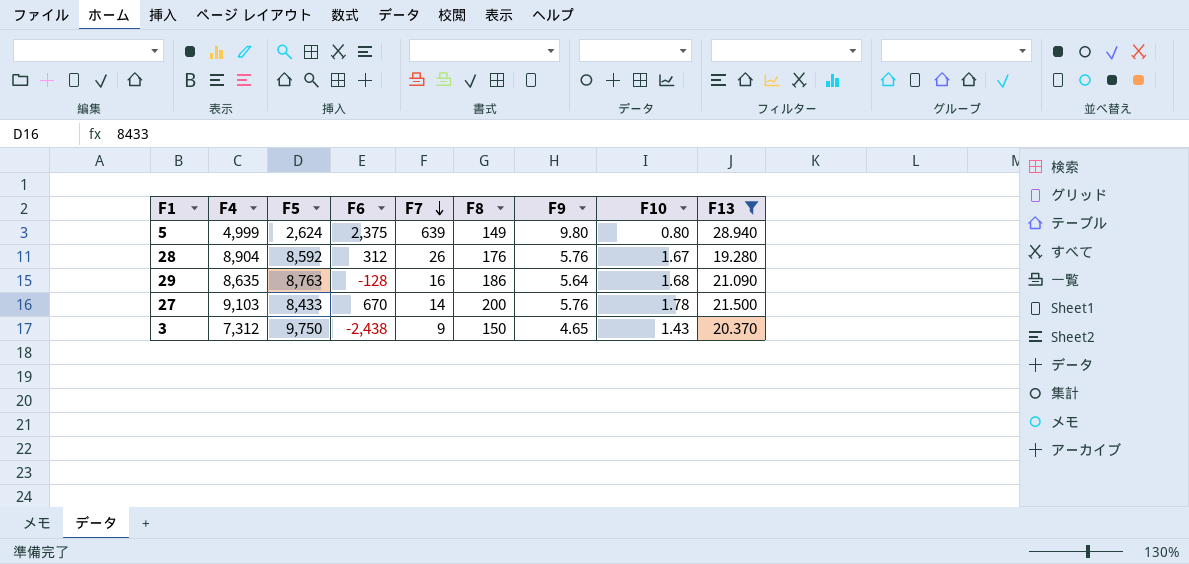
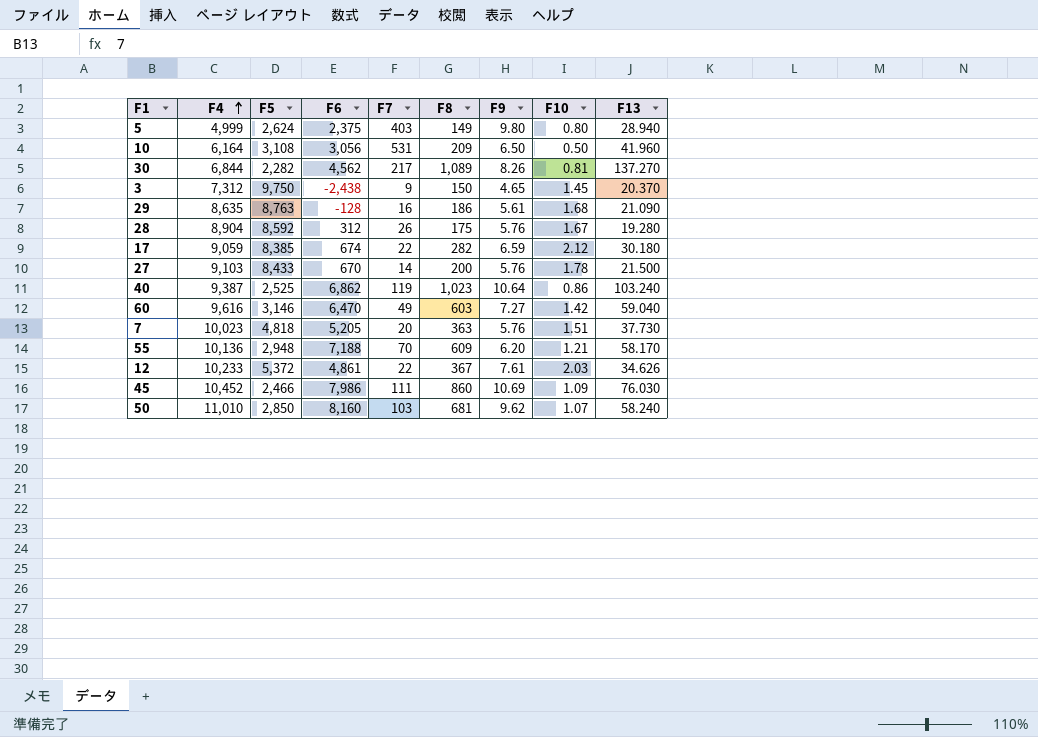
filter: F13 <= 28.940 -> none
row order: F7 descending -> F4 ascending
5 | F7: 639 -> 403
3 | F10: 1.43 -> 1.45
29 | F9: 5.64 -> 5.61
28 | F8: 176 -> 175

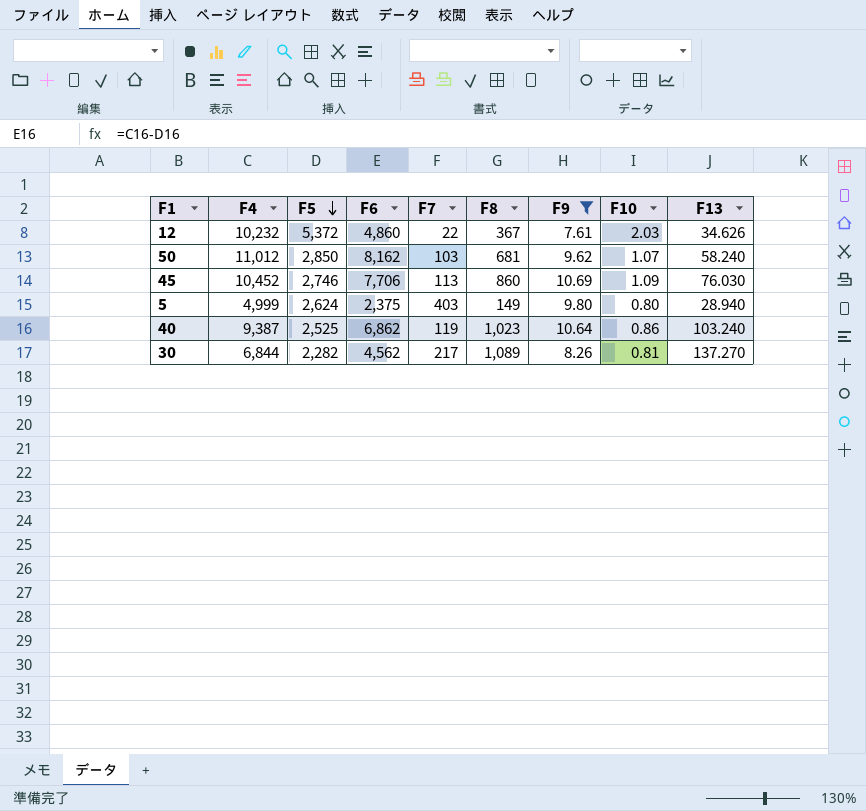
filter: none -> F9 >= 7.61
row order: F4 ascending -> F5 descending
12 | F4: 10,233 -> 10,232
12 | F6: 4,861 -> 4,860
50 | F4: 11,010 -> 11,012
50 | F6: 8,160 -> 8,162
45 | F5: 2,466 -> 2,746
45 | F6: 7,986 -> 7,706
45 | F7: 111 -> 113

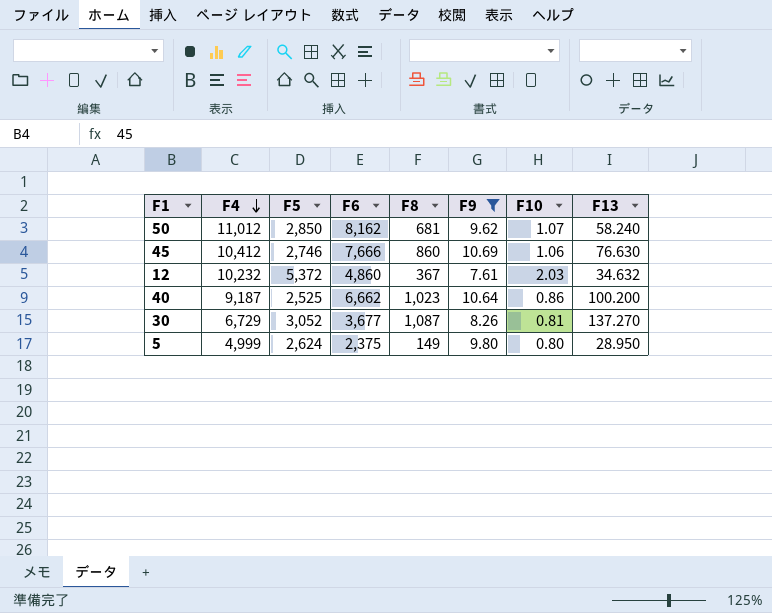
row order: F5 descending -> F4 descending
column F7 | position: 5 -> none
45 | F4: 10,452 -> 10,412
45 | F6: 7,706 -> 7,666
45 | F10: 1.09 -> 1.06
45 | F13: 76.030 -> 76.630
12 | F13: 34.626 -> 34.632
40 | F4: 9,387 -> 9,187
40 | F6: 6,862 -> 6,662
40 | F13: 103.240 -> 100.200
30 | F4: 6,844 -> 6,729
30 | F5: 2,282 -> 3,052
30 | F6: 4,562 -> 3,677
30 | F8: 1,089 -> 1,087
5 | F13: 28.940 -> 28.950

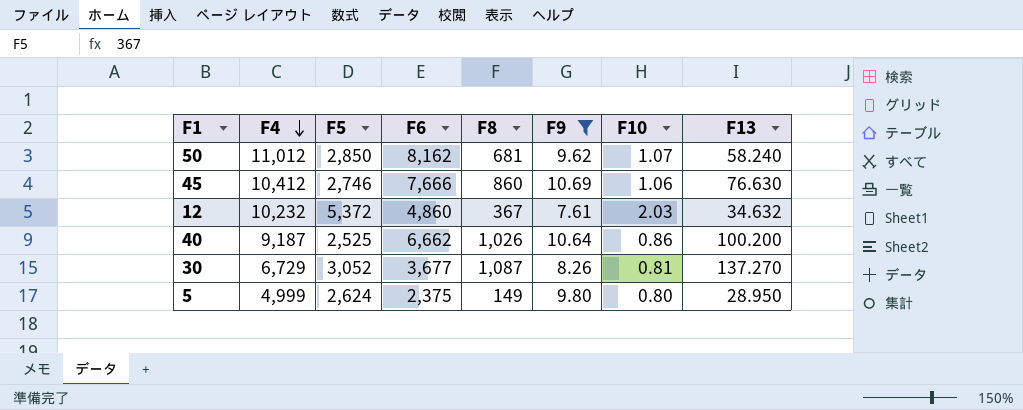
40 | F8: 1,023 -> 1,026

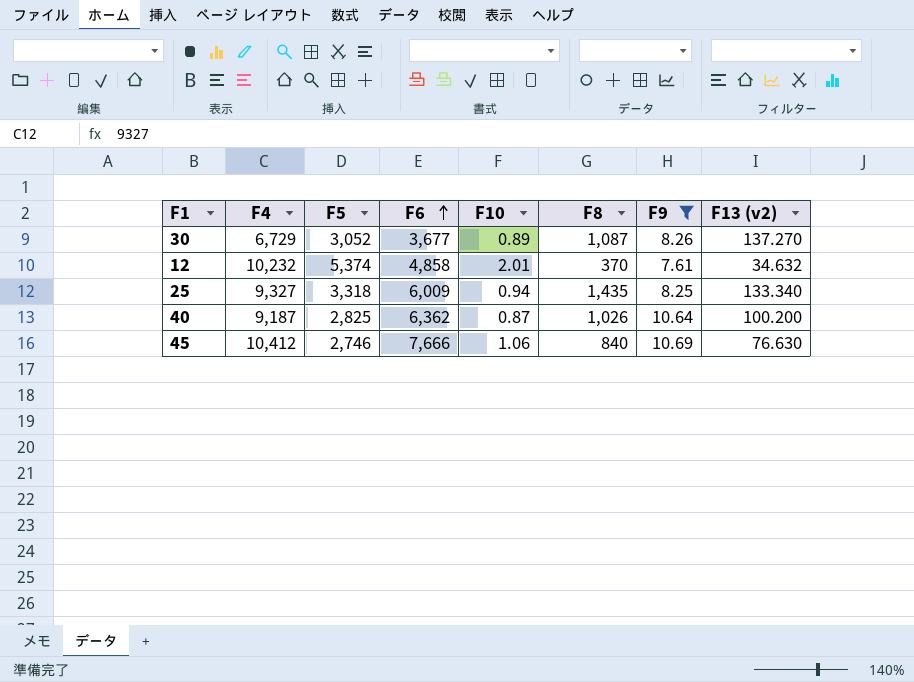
row order: F4 descending -> F6 ascending
column F10 | position: 7 -> 5
column name: F13 -> F13 (v2)
row 50: 11,012 | 2,850 | 8,162 | 681 | 9.62 | 1.07 | 58.240 -> none
row 5: 4,999 | 2,624 | 2,375 | 149 | 9.80 | 0.80 | 28.950 -> none
30 | F10: 0.81 -> 0.89
12 | F5: 5,372 -> 5,374
12 | F6: 4,860 -> 4,858
12 | F10: 2.03 -> 2.01
12 | F8: 367 -> 370
row 25: none -> 9,327 | 3,318 | 6,009 | 0.94 | 1,435 | 8.25 | 133.340
40 | F5: 2,525 -> 2,825
40 | F6: 6,662 -> 6,362
40 | F10: 0.86 -> 0.87
45 | F8: 860 -> 840

